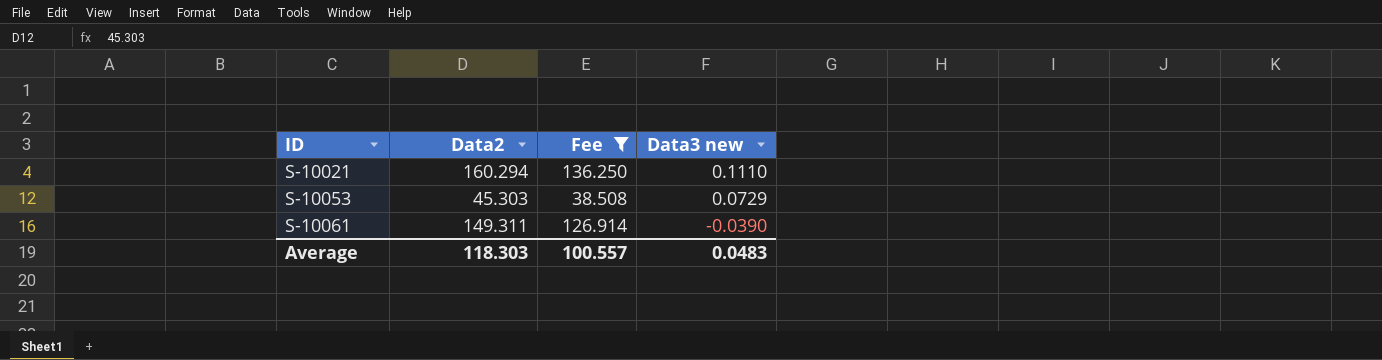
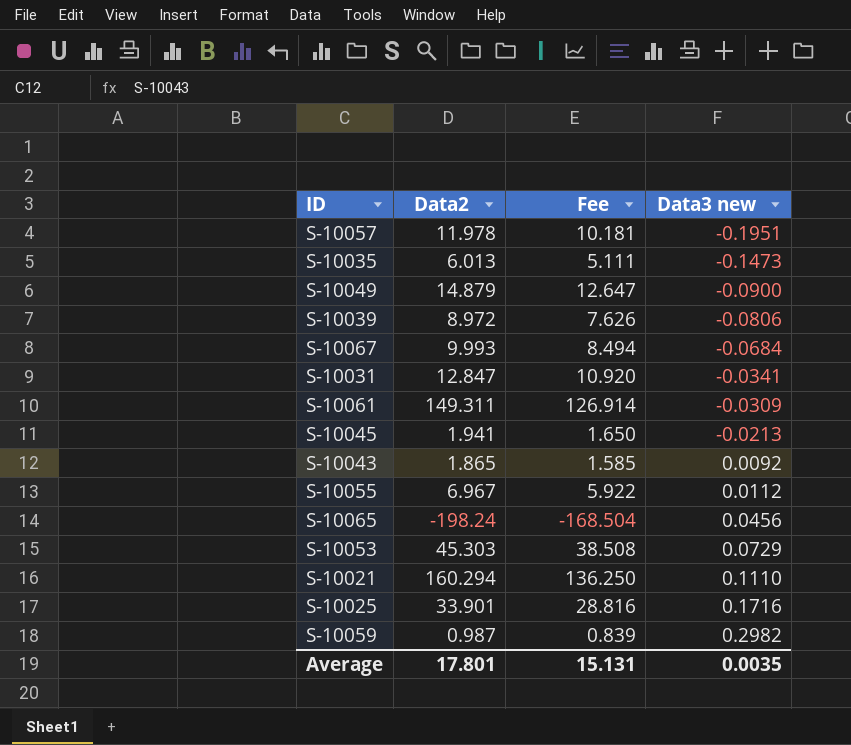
filter: Fee >= 38.508 -> none
row order: ID ascending -> Data3 new ascending
S-10061 | Data3 new: -0.0390 -> -0.0309
Average | Data2: 118.303 -> 17.801
Average | Fee: 100.557 -> 15.131
Average | Data3 new: 0.0483 -> 0.0035

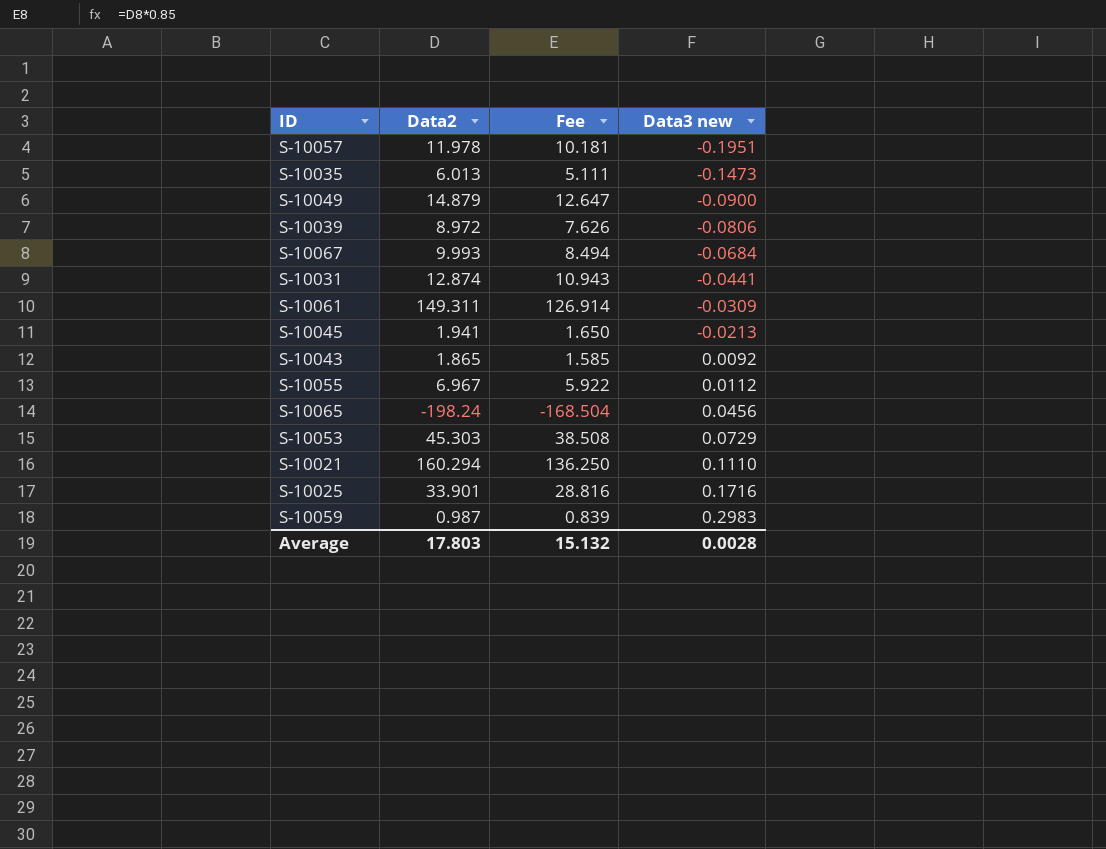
S-10031 | Data2: 12.847 -> 12.874
S-10031 | Fee: 10.920 -> 10.943
S-10031 | Data3 new: -0.0341 -> -0.0441
S-10059 | Data3 new: 0.2982 -> 0.2983
Average | Data2: 17.801 -> 17.803
Average | Fee: 15.131 -> 15.132
Average | Data3 new: 0.0035 -> 0.0028

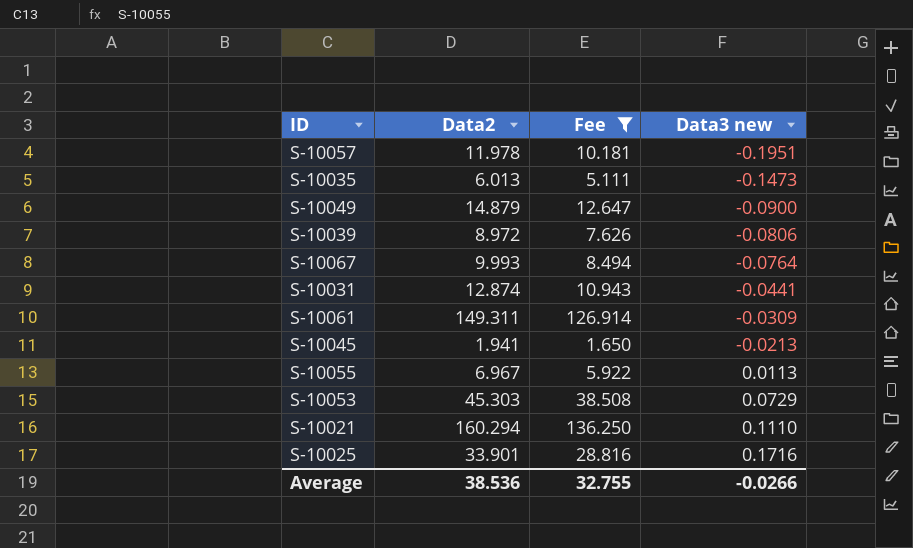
filter: none -> Fee >= 1.650
S-10067 | Data3 new: -0.0684 -> -0.0764
S-10055 | Data3 new: 0.0112 -> 0.0113
Average | Data2: 17.803 -> 38.536
Average | Fee: 15.132 -> 32.755
Average | Data3 new: 0.0028 -> -0.0266

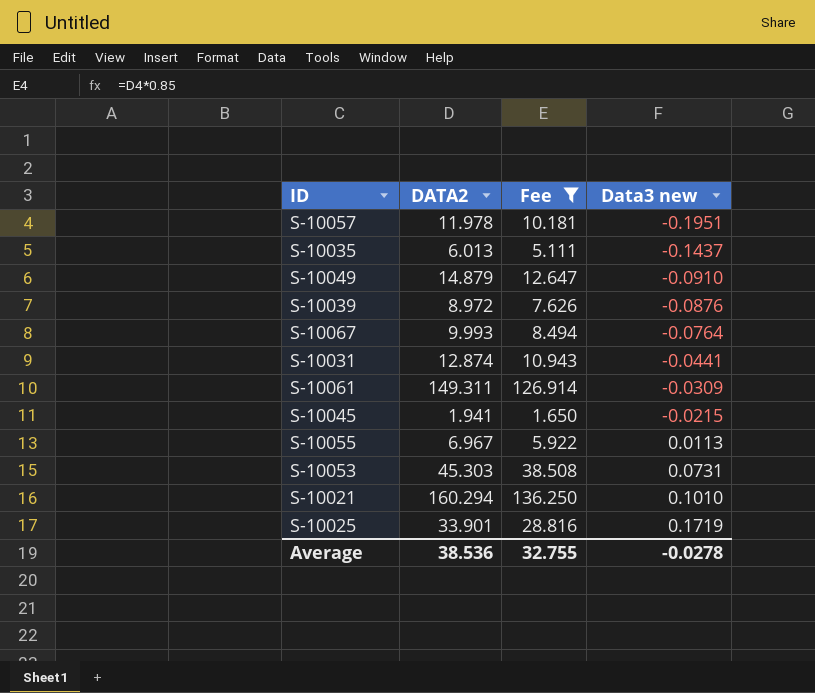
column name: Data2 -> DATA2
S-10035 | Data3 new: -0.1473 -> -0.1437
S-10049 | Data3 new: -0.0900 -> -0.0910
S-10039 | Data3 new: -0.0806 -> -0.0876
S-10045 | Data3 new: -0.0213 -> -0.0215
S-10053 | Data3 new: 0.0729 -> 0.0731
S-10021 | Data3 new: 0.1110 -> 0.1010
S-10025 | Data3 new: 0.1716 -> 0.1719
Average | Data3 new: -0.0266 -> -0.0278

